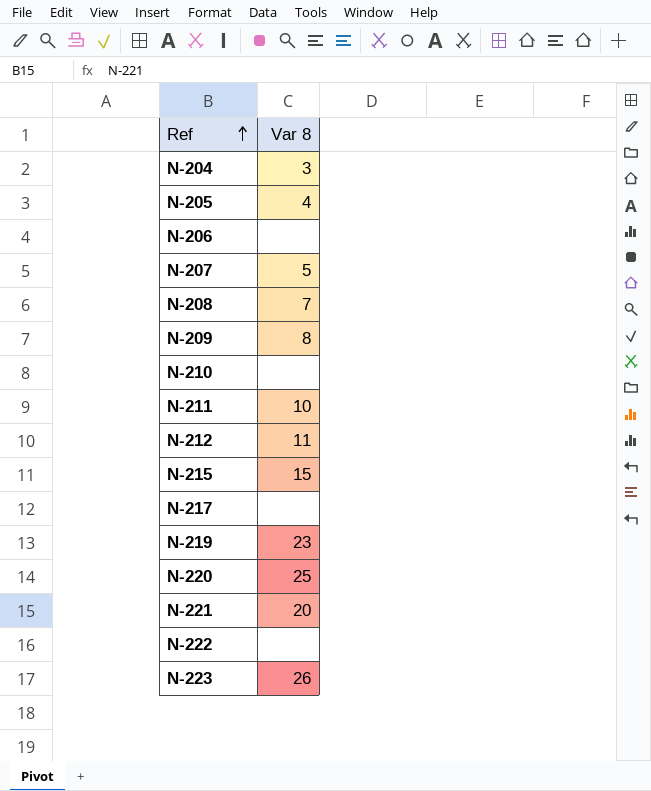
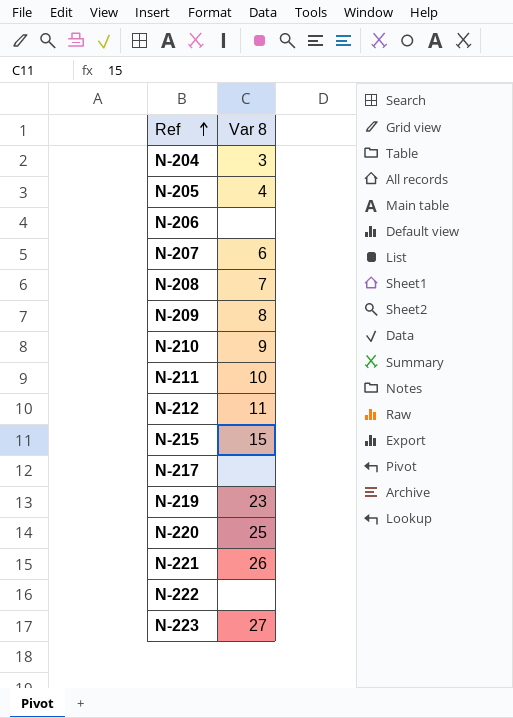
N-207 | Var 8: 5 -> 6
N-210 | Var 8: none -> 9
N-221 | Var 8: 20 -> 26
N-223 | Var 8: 26 -> 27

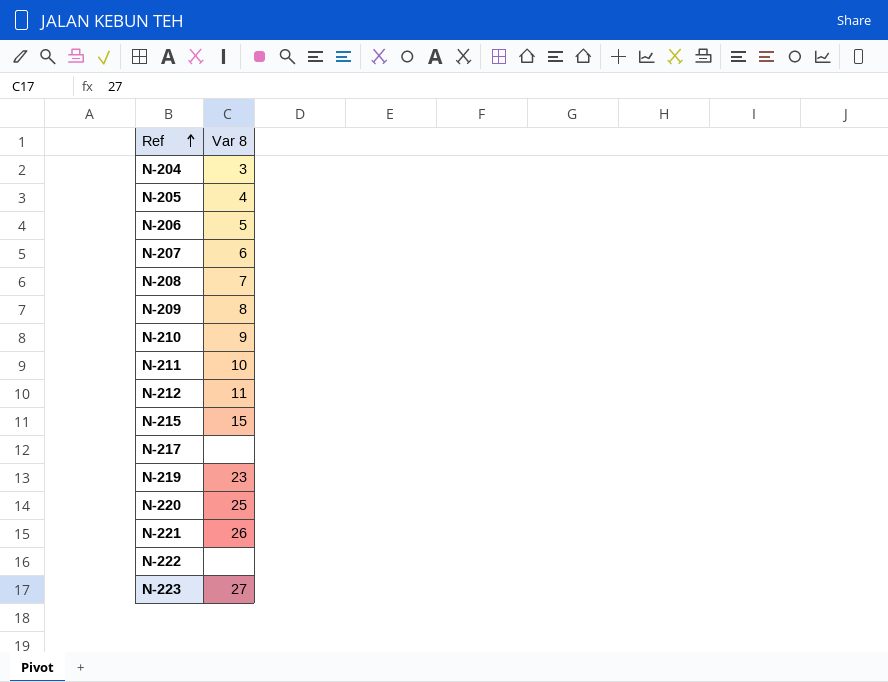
N-206 | Var 8: none -> 5

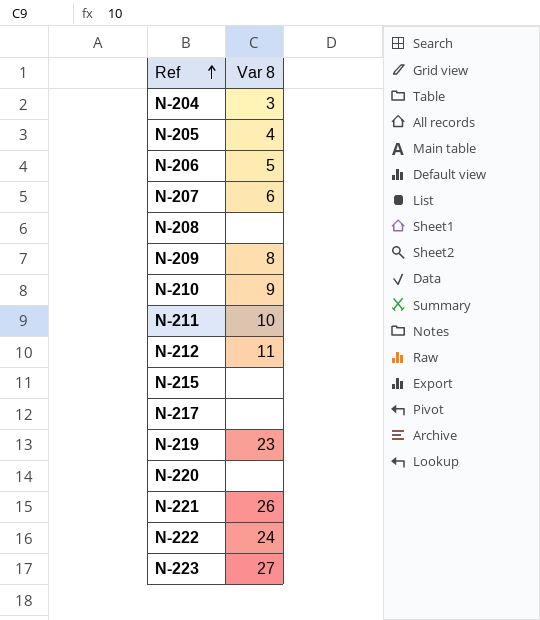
N-208 | Var 8: 7 -> none
N-215 | Var 8: 15 -> none
N-220 | Var 8: 25 -> none
N-222 | Var 8: none -> 24

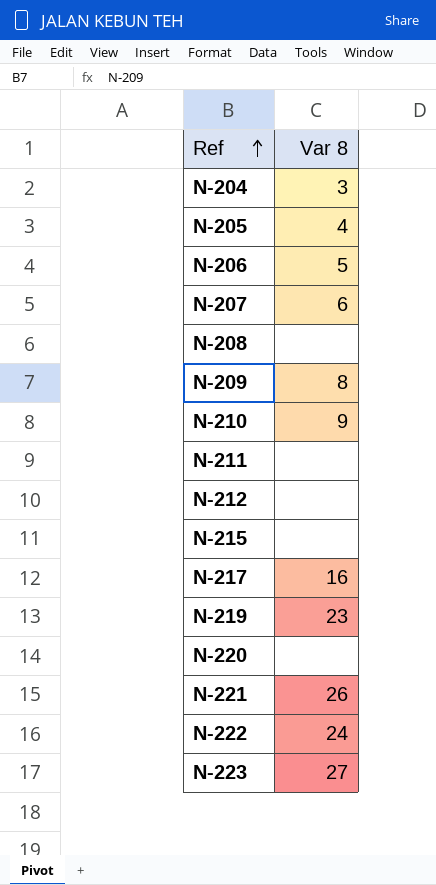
N-211 | Var 8: 10 -> none
N-212 | Var 8: 11 -> none
N-217 | Var 8: none -> 16

